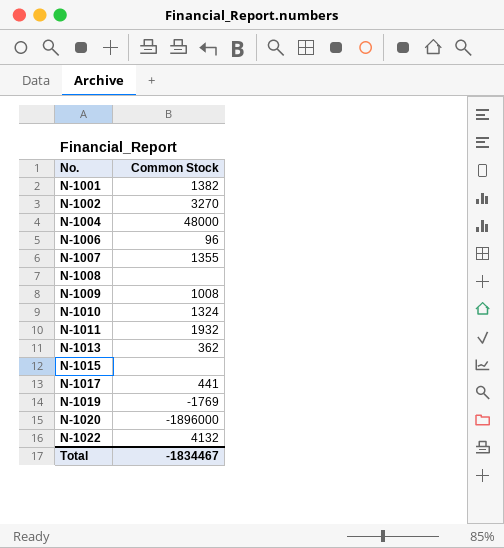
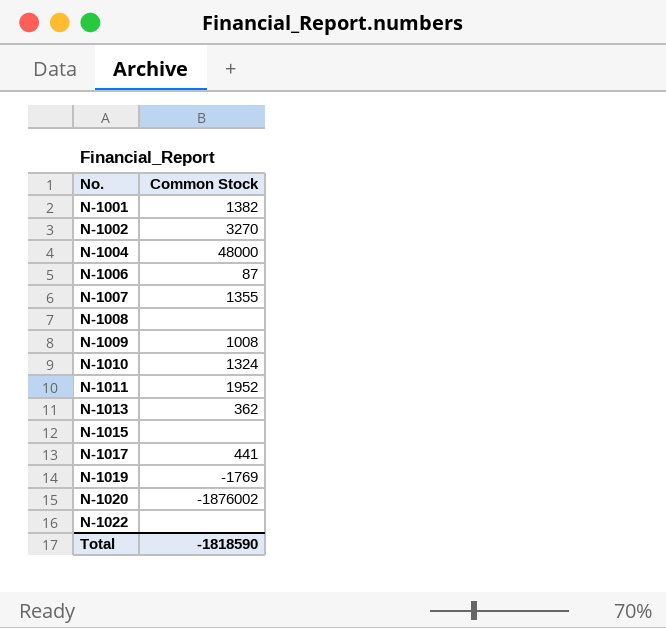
N-1006 | Common Stock: 96 -> 87
N-1011 | Common Stock: 1932 -> 1952
N-1020 | Common Stock: -1896000 -> -1876002
N-1022 | Common Stock: 4132 -> none
Total | Common Stock: -1834467 -> -1818590

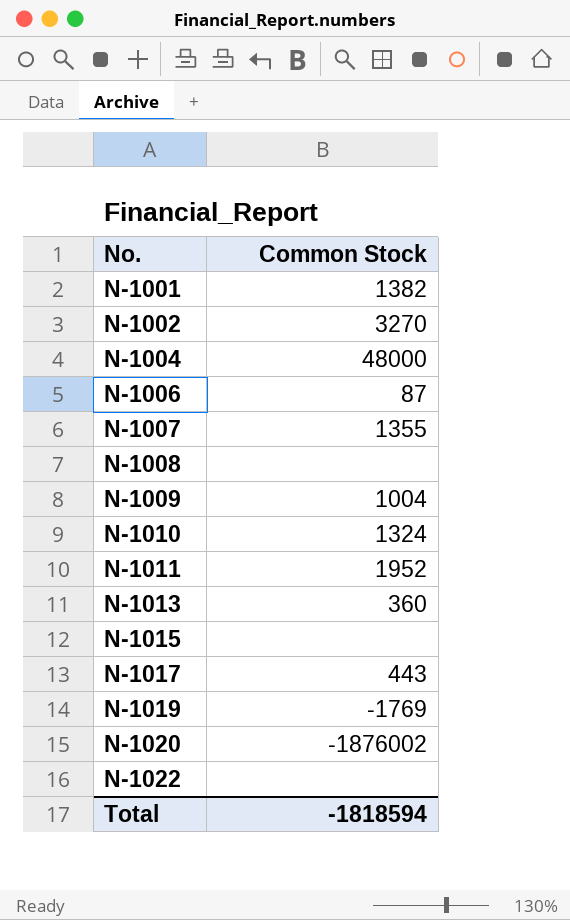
N-1009 | Common Stock: 1008 -> 1004
N-1013 | Common Stock: 362 -> 360
N-1017 | Common Stock: 441 -> 443
Total | Common Stock: -1818590 -> -1818594

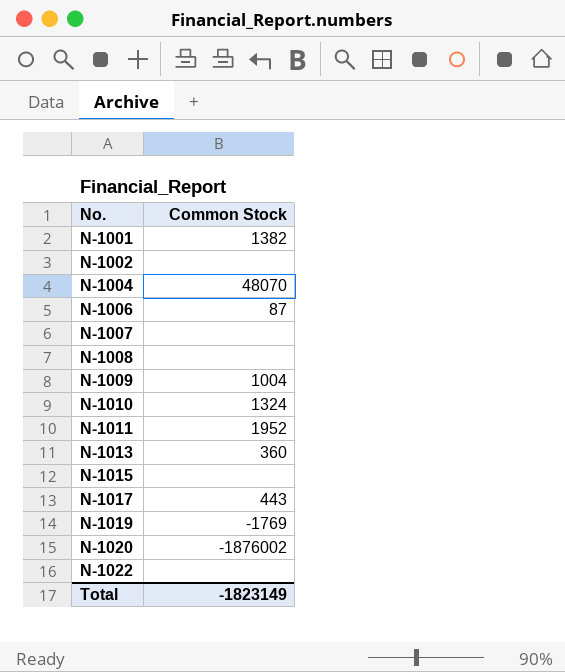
N-1002 | Common Stock: 3270 -> none
N-1004 | Common Stock: 48000 -> 48070
N-1007 | Common Stock: 1355 -> none
Total | Common Stock: -1818594 -> -1823149

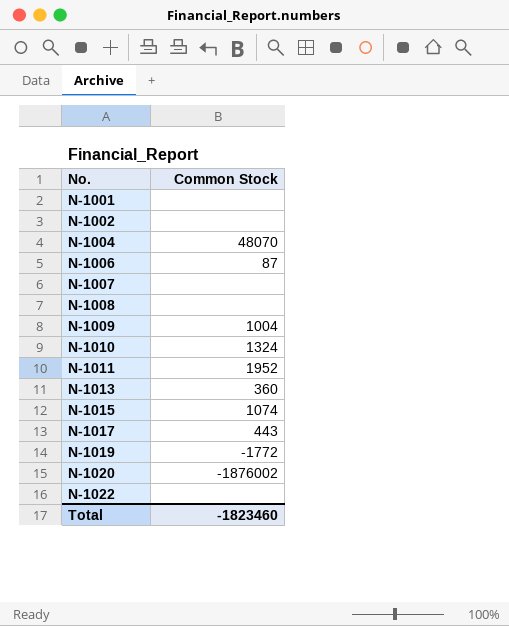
N-1001 | Common Stock: 1382 -> none
N-1015 | Common Stock: none -> 1074
N-1019 | Common Stock: -1769 -> -1772
Total | Common Stock: -1823149 -> -1823460

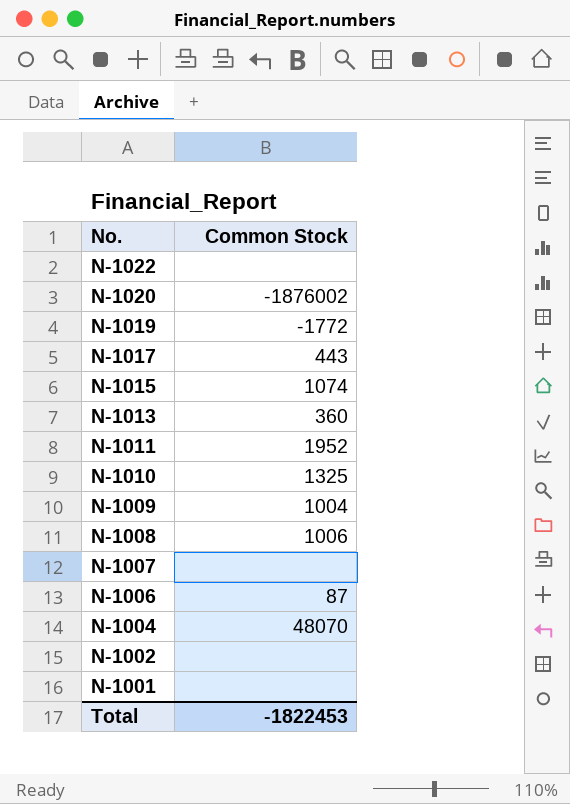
row order: No. ascending -> No. descending
N-1010 | Common Stock: 1324 -> 1325
N-1008 | Common Stock: none -> 1006
Total | Common Stock: -1823460 -> -1822453

